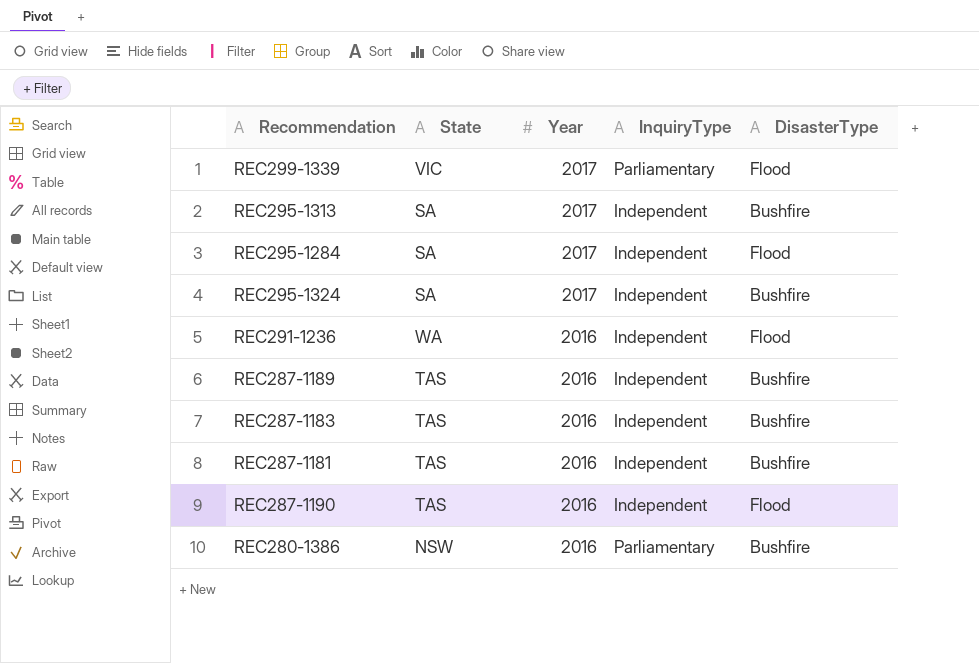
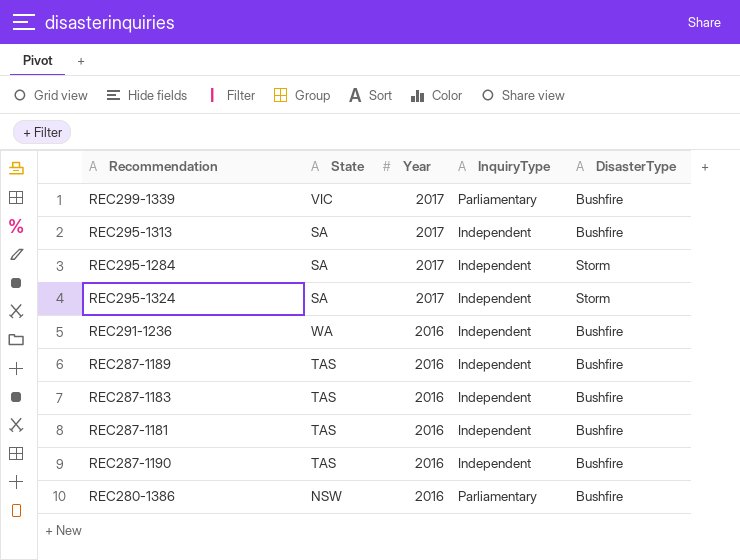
REC299-1339 | DisasterType: Flood -> Bushfire
REC295-1284 | DisasterType: Flood -> Storm
REC295-1324 | DisasterType: Bushfire -> Storm
REC291-1236 | DisasterType: Flood -> Bushfire
REC287-1190 | DisasterType: Flood -> Bushfire

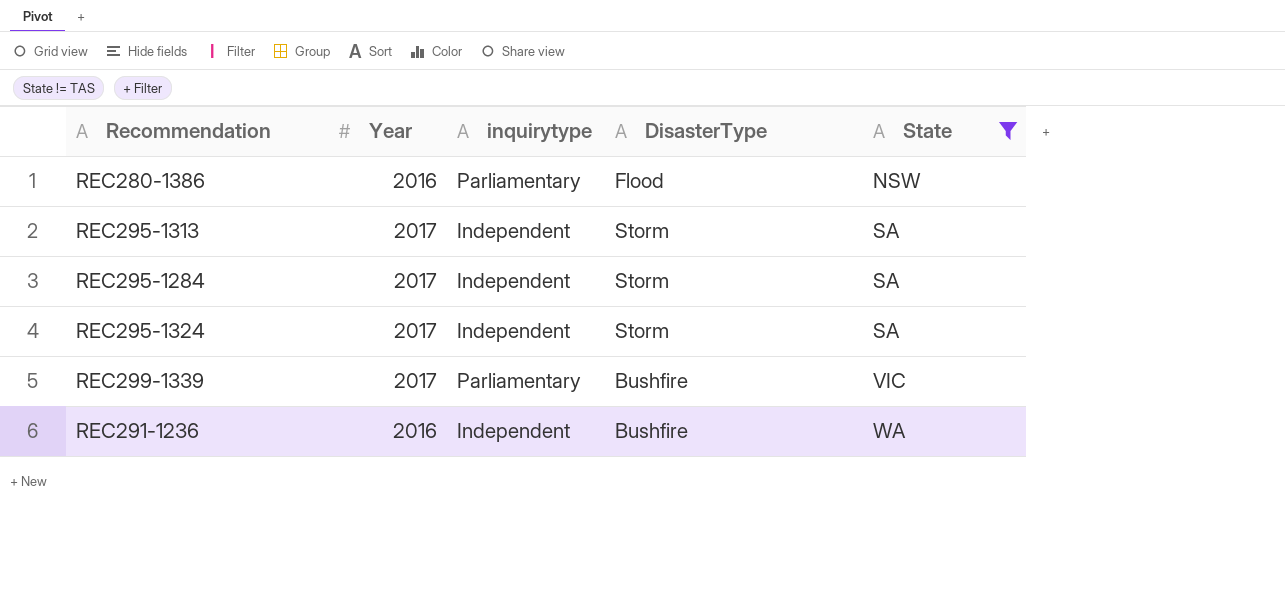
filter: none -> State != TAS
row order: Year descending -> State ascending
column name: InquiryType -> inquirytype
column State | position: 2 -> 5
REC280-1386 | DisasterType: Bushfire -> Flood
REC295-1313 | DisasterType: Bushfire -> Storm

